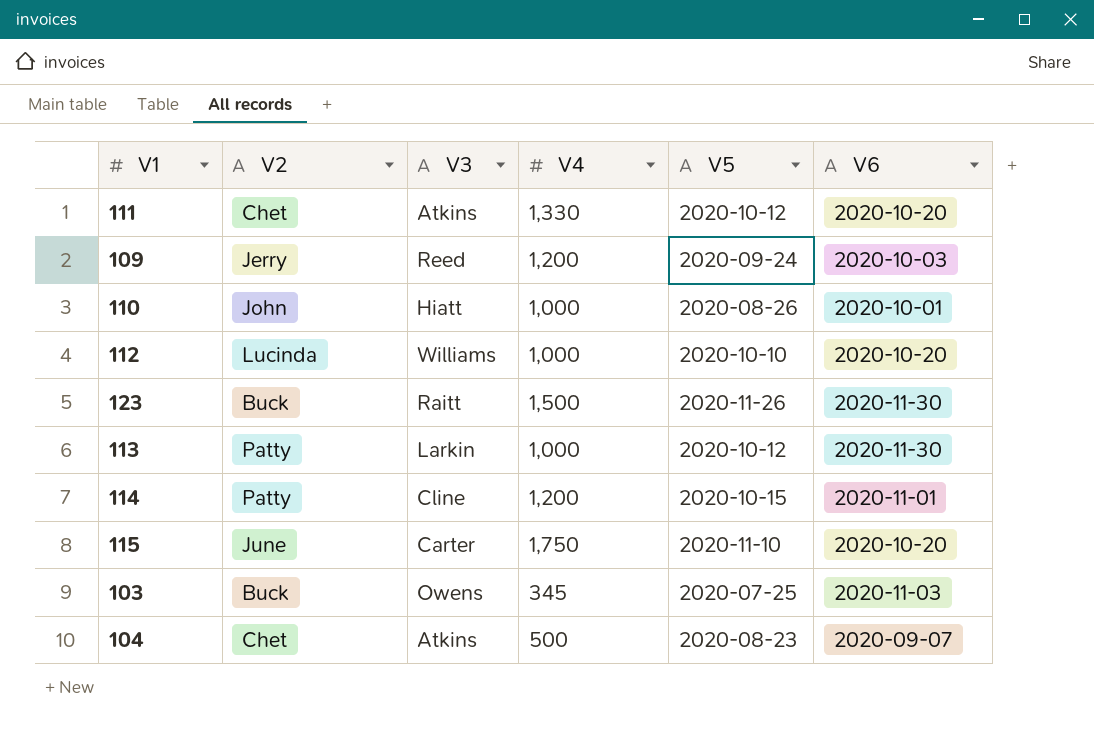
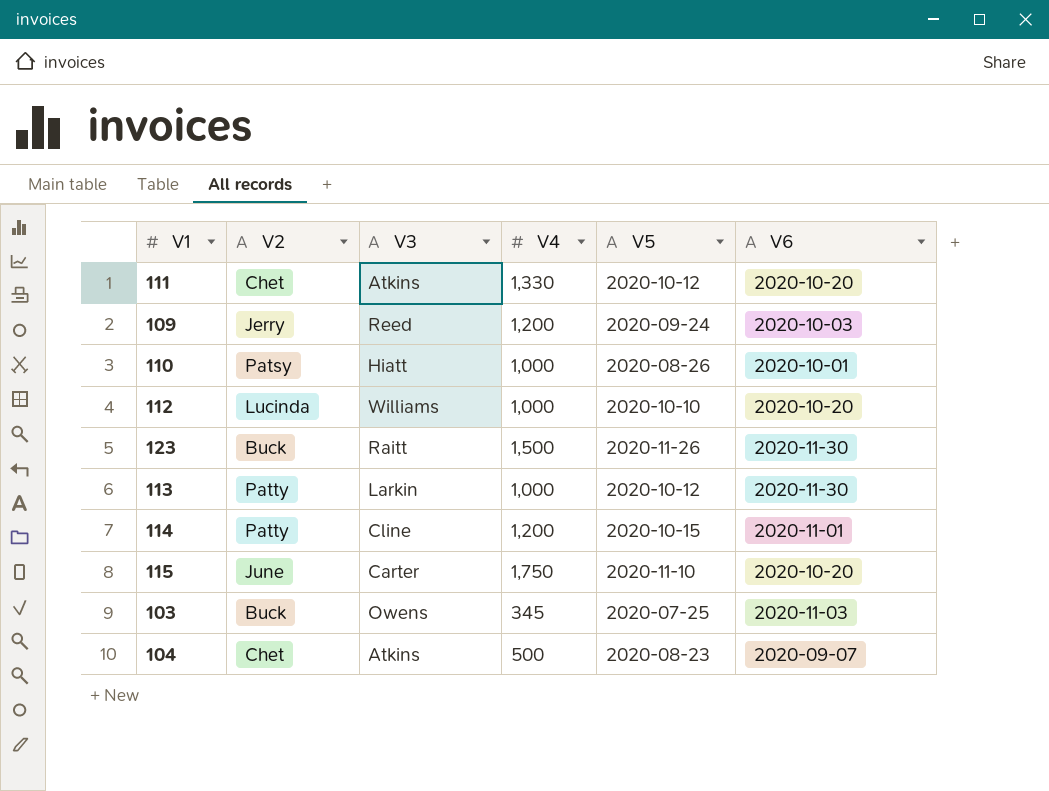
110 | V2: John -> Patsy

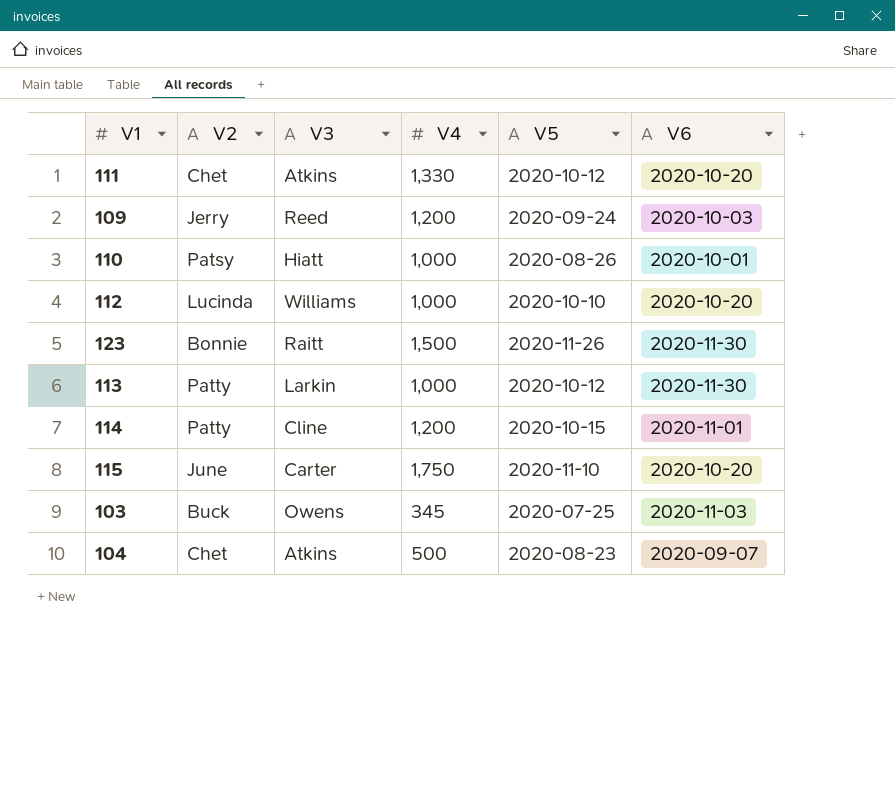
123 | V2: Buck -> Bonnie

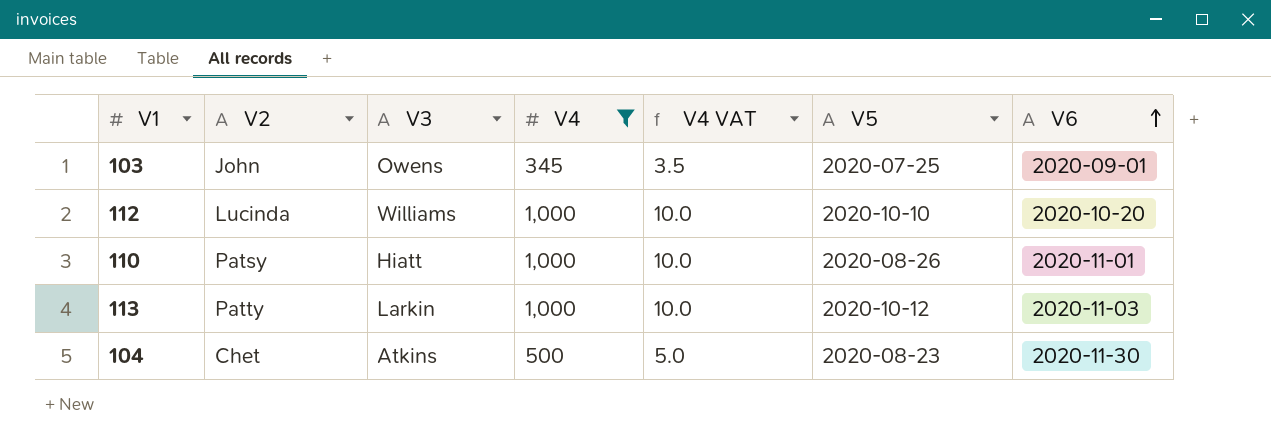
filter: none -> V4 <= 1,000
row order: none -> V6 ascending
column V4 VAT | formula: none -> [V4] * 0.01
103 | V2: Buck -> John
103 | V6: 2020-11-03 -> 2020-09-01
110 | V6: 2020-10-01 -> 2020-11-01
113 | V6: 2020-11-30 -> 2020-11-03
104 | V6: 2020-09-07 -> 2020-11-30

